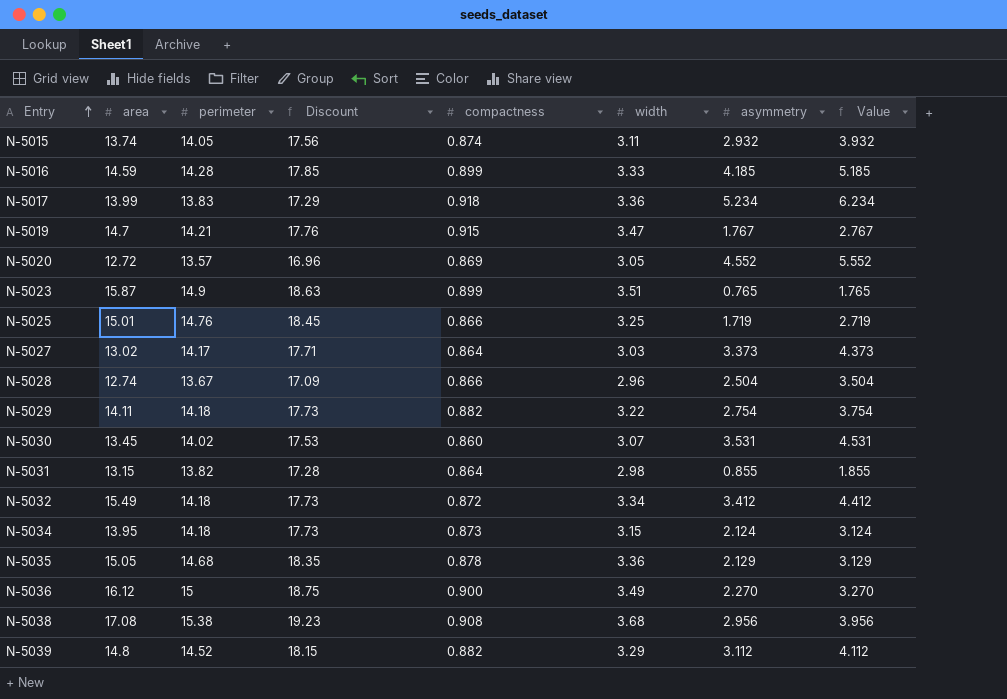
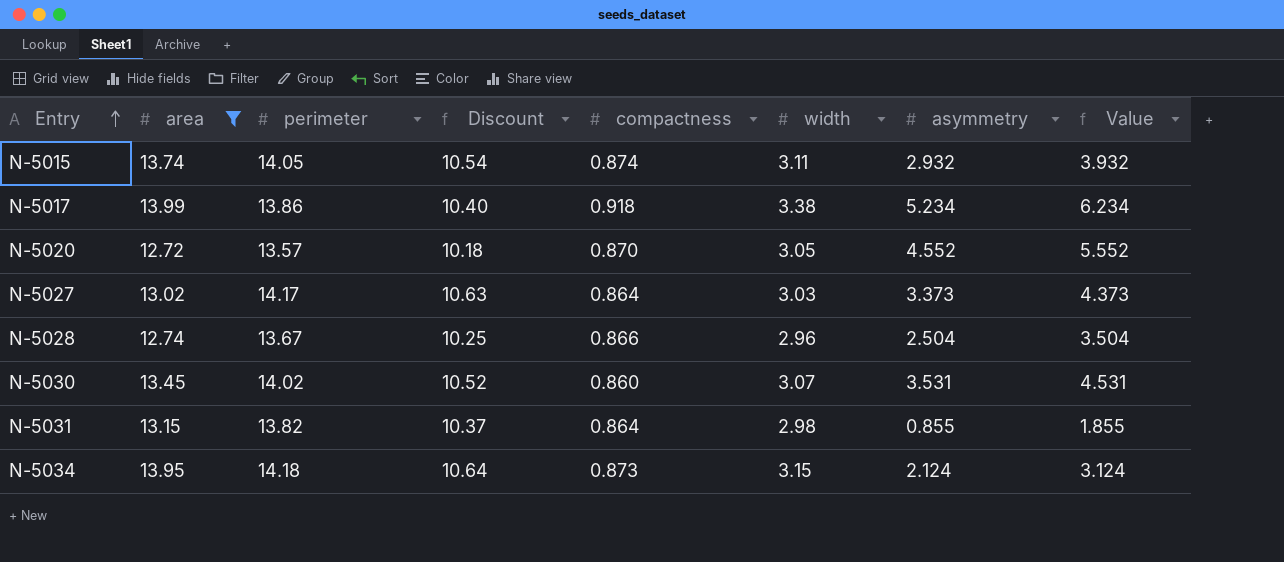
filter: none -> area <= 13.99
column Discount | formula: [perimeter] * 1.25 -> [perimeter] * 0.75
N-5017 | perimeter: 13.83 -> 13.86
N-5017 | width: 3.36 -> 3.38
N-5020 | compactness: 0.869 -> 0.870

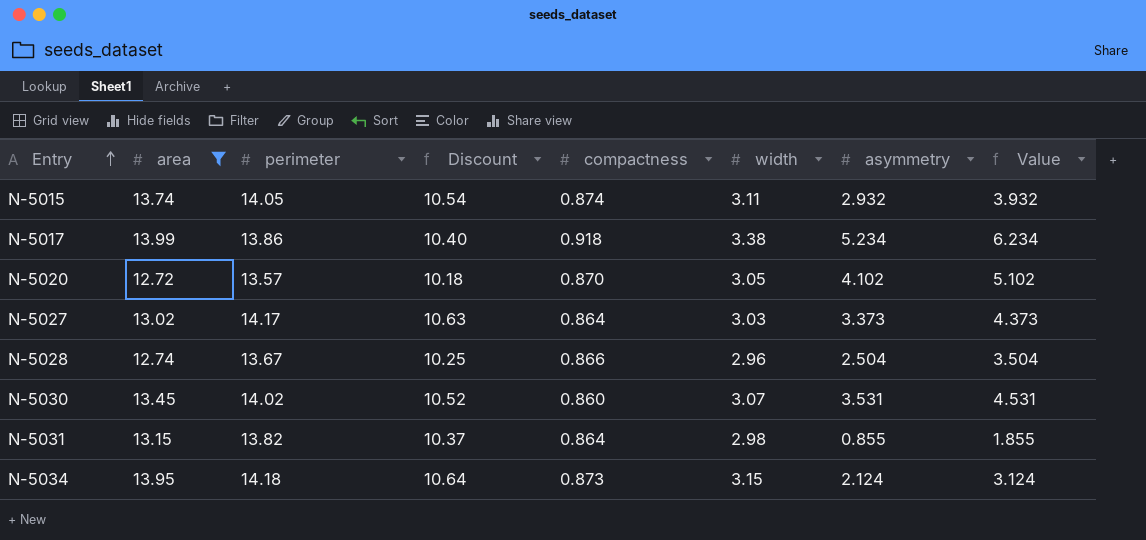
N-5020 | asymmetry: 4.552 -> 4.102
N-5020 | Value: 5.552 -> 5.102

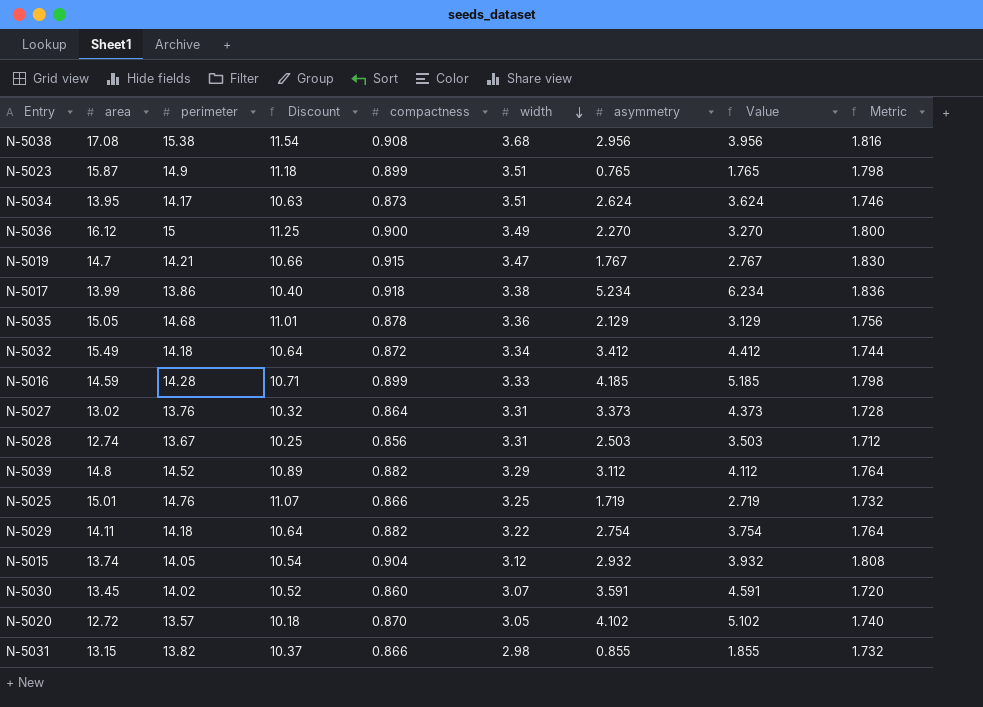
filter: area <= 13.99 -> none
row order: Entry ascending -> width descending
column Metric | formula: none -> [compactness] * 2
N-5034 | perimeter: 14.18 -> 14.17
N-5034 | Discount: 10.64 -> 10.63
N-5034 | width: 3.15 -> 3.51
N-5034 | asymmetry: 2.124 -> 2.624
N-5034 | Value: 3.124 -> 3.624
N-5027 | perimeter: 14.17 -> 13.76
N-5027 | Discount: 10.63 -> 10.32
N-5027 | width: 3.03 -> 3.31
N-5028 | compactness: 0.866 -> 0.856
N-5028 | width: 2.96 -> 3.31
N-5028 | asymmetry: 2.504 -> 2.503
N-5028 | Value: 3.504 -> 3.503
N-5015 | compactness: 0.874 -> 0.904
N-5015 | width: 3.11 -> 3.12
N-5030 | asymmetry: 3.531 -> 3.591
N-5030 | Value: 4.531 -> 4.591
N-5031 | compactness: 0.864 -> 0.866

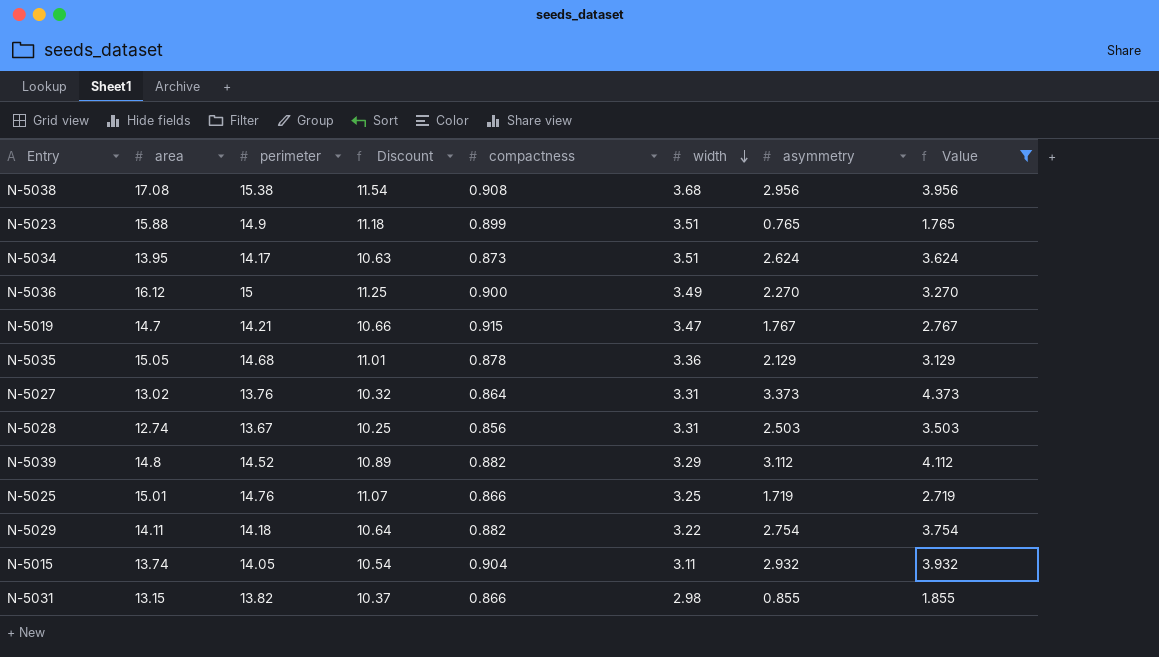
filter: none -> Value <= 4.373
column Metric | formula: [compactness] * 2 -> none
N-5023 | area: 15.87 -> 15.88
N-5015 | width: 3.12 -> 3.11

